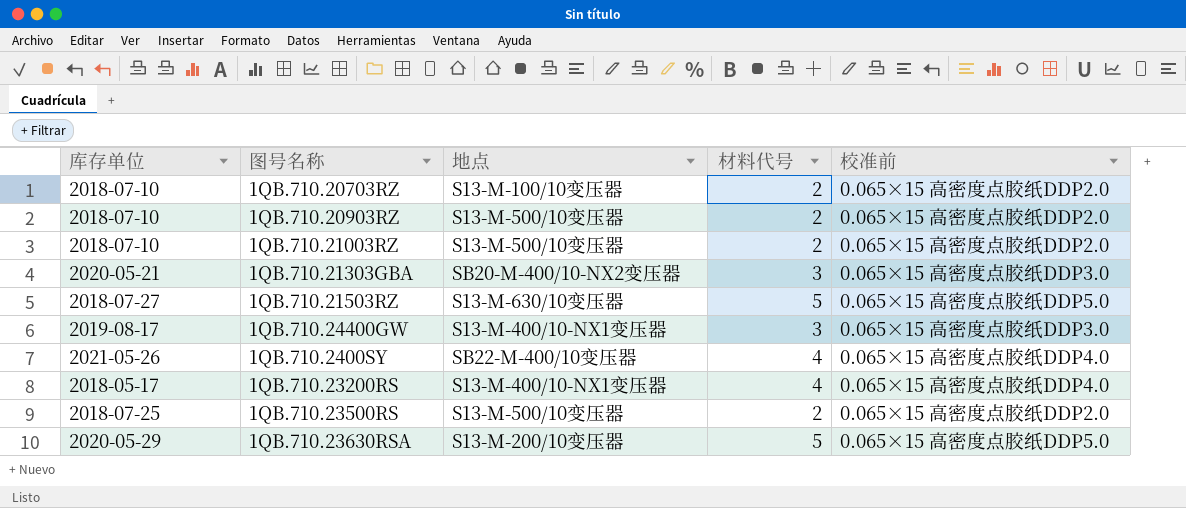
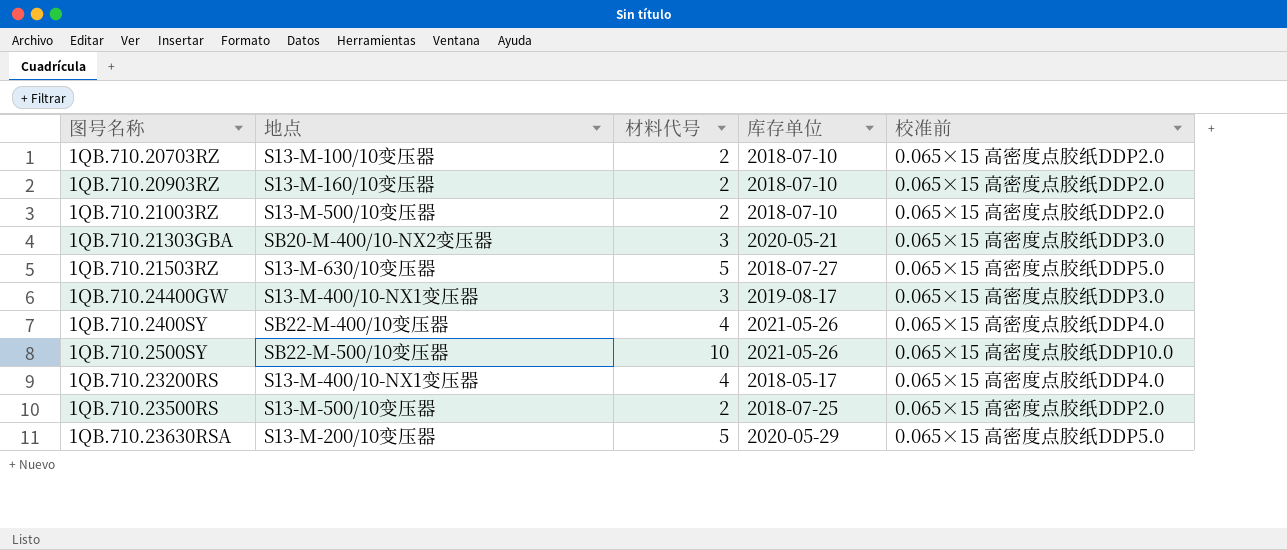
column 库存单位 | position: 1 -> 4
1QB.710.20903RZ | 地点: S13-M-500/10变压器 -> S13-M-160/10变压器
row 1QB.710.2500SY: none -> SB22-M-500/10变压器 | 10 | 2021-05-26 | 0.065×15 高密度点胶纸DDP10.0

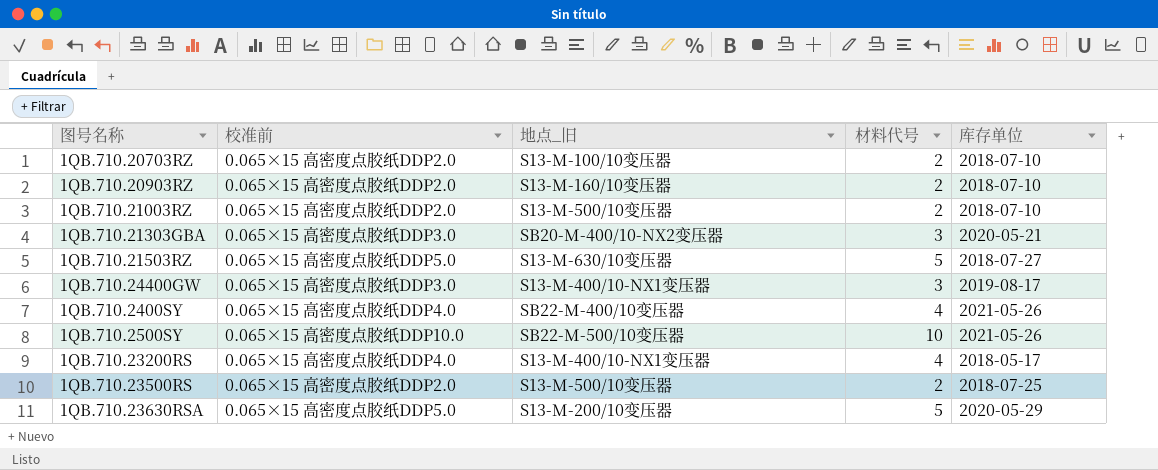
column 校准前 | position: 5 -> 2
column name: 地点 -> 地点_旧

